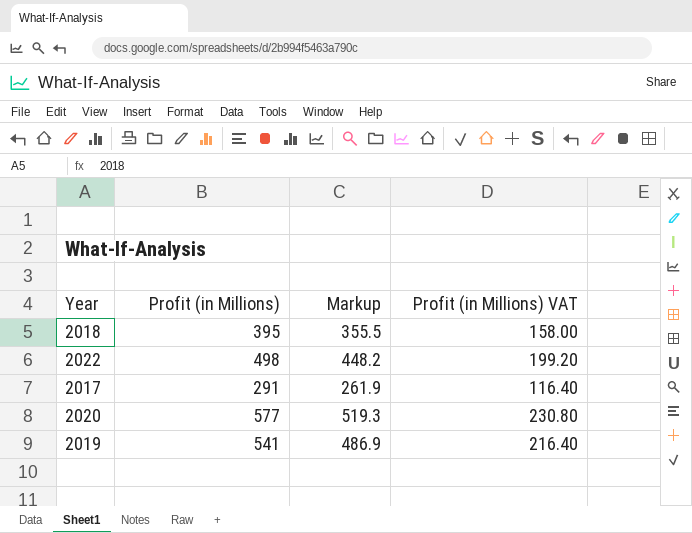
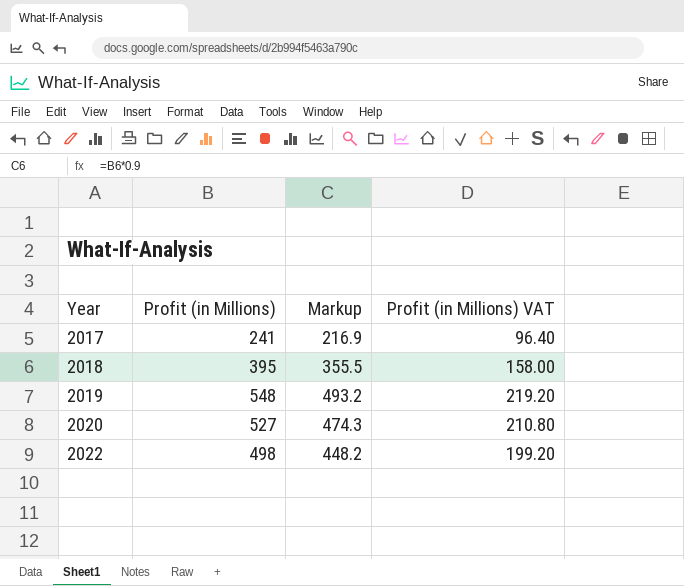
row order: none -> Year ascending
2017 | Profit (in Millions): 291 -> 241
2017 | Markup: 261.9 -> 216.9
2017 | Profit (in Millions) VAT: 116.40 -> 96.40
2019 | Profit (in Millions): 541 -> 548
2019 | Markup: 486.9 -> 493.2
2019 | Profit (in Millions) VAT: 216.40 -> 219.20
2020 | Profit (in Millions): 577 -> 527
2020 | Markup: 519.3 -> 474.3
2020 | Profit (in Millions) VAT: 230.80 -> 210.80

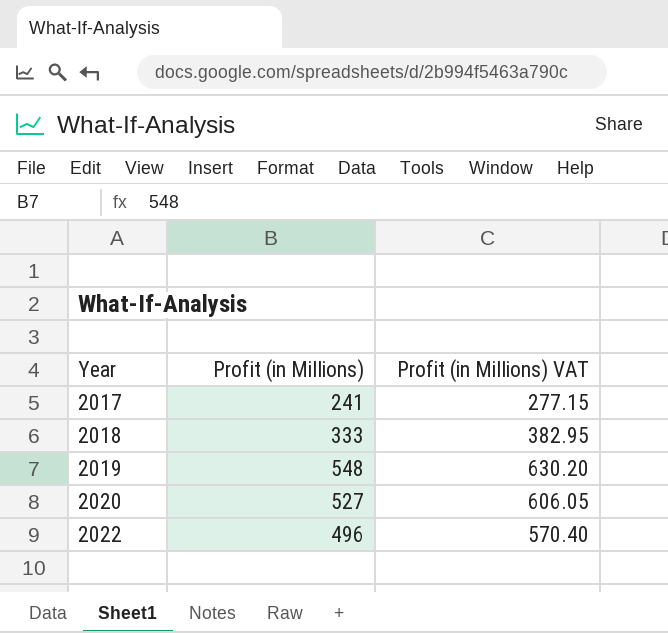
column Markup | formula: [Profit (in Millions)] * 0.9 -> none
column Profit (in Millions) VAT | formula: [Profit (in Millions)] * 0.4 -> [Profit (in Millions)] * 1.15
2018 | Profit (in Millions): 395 -> 333
2022 | Profit (in Millions): 498 -> 496

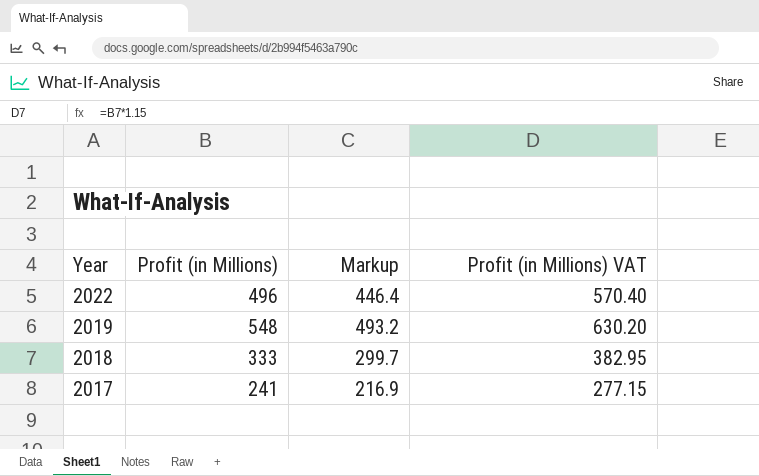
row order: Year ascending -> Year descending
column Markup | formula: none -> [Profit (in Millions)] * 0.9
row 2020: 527 | 606.05 -> none

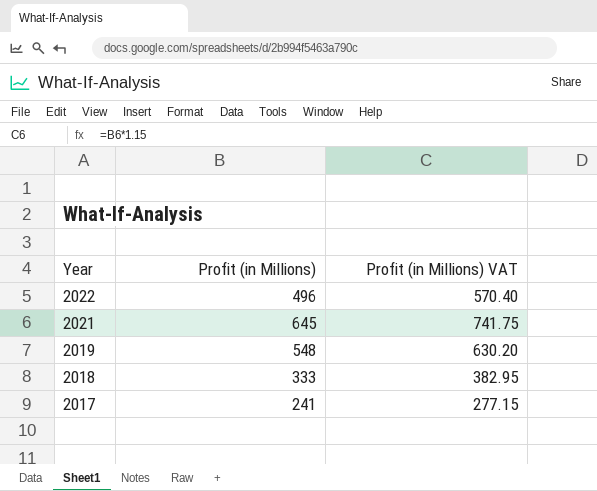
column Markup | formula: [Profit (in Millions)] * 0.9 -> none
row 2021: none -> 645 | 741.75

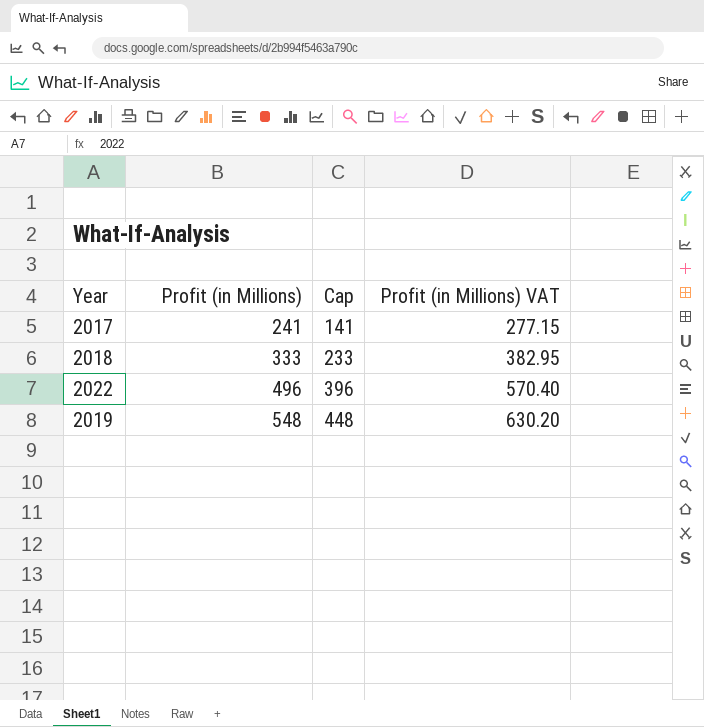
row order: Year descending -> Profit (in Millions) ascending
column Cap | formula: none -> [Profit (in Millions)] - 100
row 2021: 645 | 741.75 -> none

